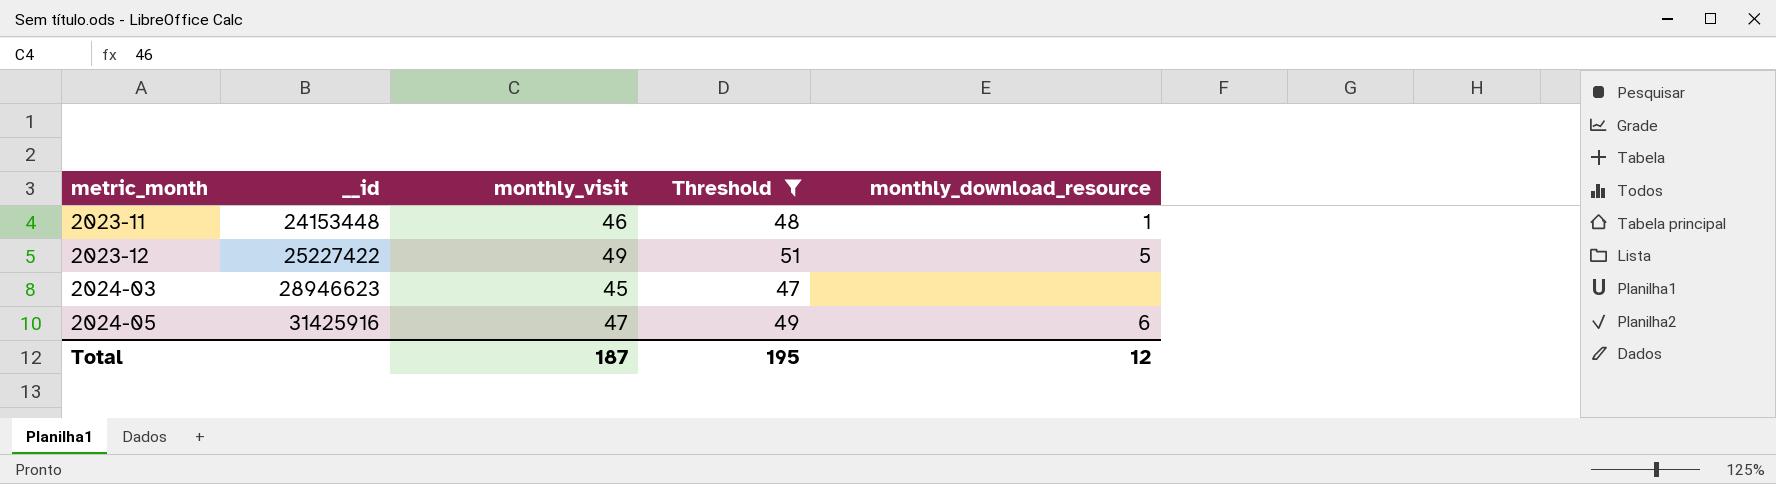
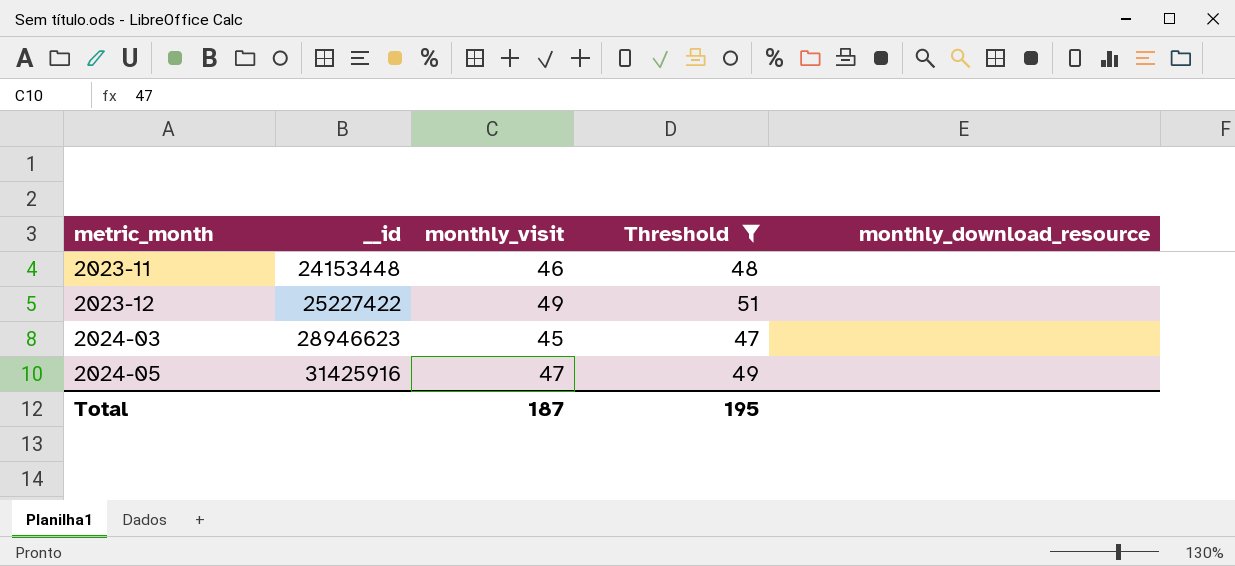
2023-11 | monthly_download_resource: 1 -> none
2023-12 | monthly_download_resource: 5 -> none
2024-05 | monthly_download_resource: 6 -> none
Total | monthly_download_resource: 12 -> none

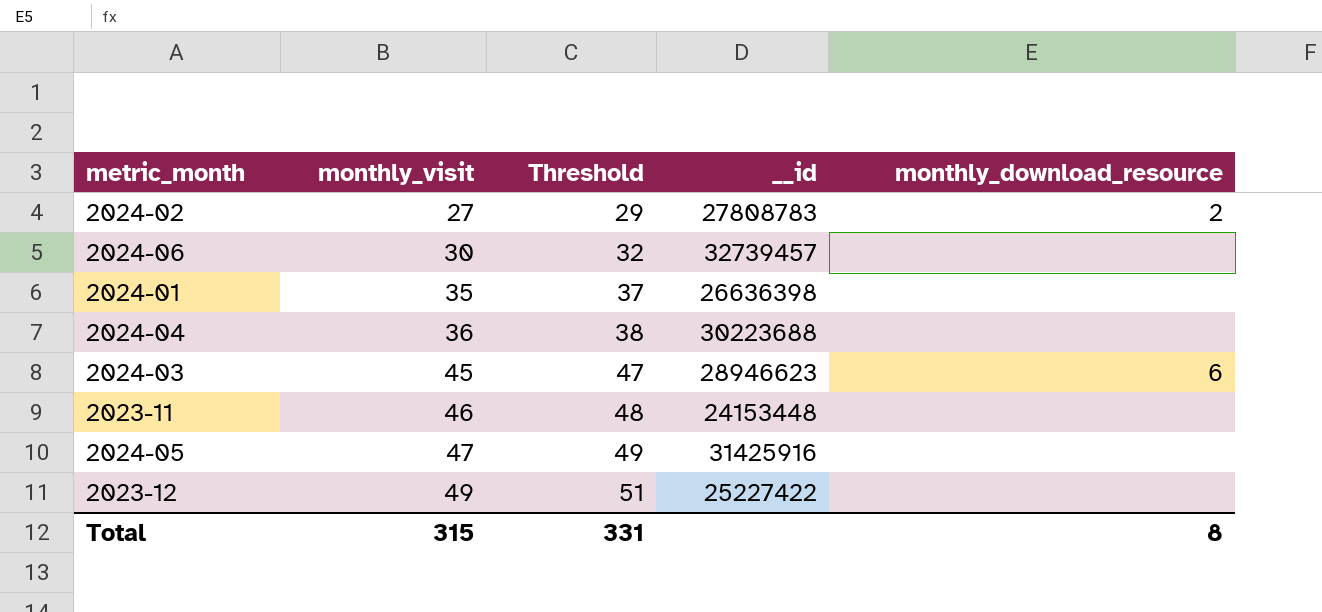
filter: Threshold >= 47 -> none
row order: metric_month ascending -> monthly_visit ascending
column __id | position: 2 -> 4
2024-03 | monthly_download_resource: none -> 6
Total | monthly_visit: 187 -> 315
Total | Threshold: 195 -> 331
Total | monthly_download_resource: none -> 8

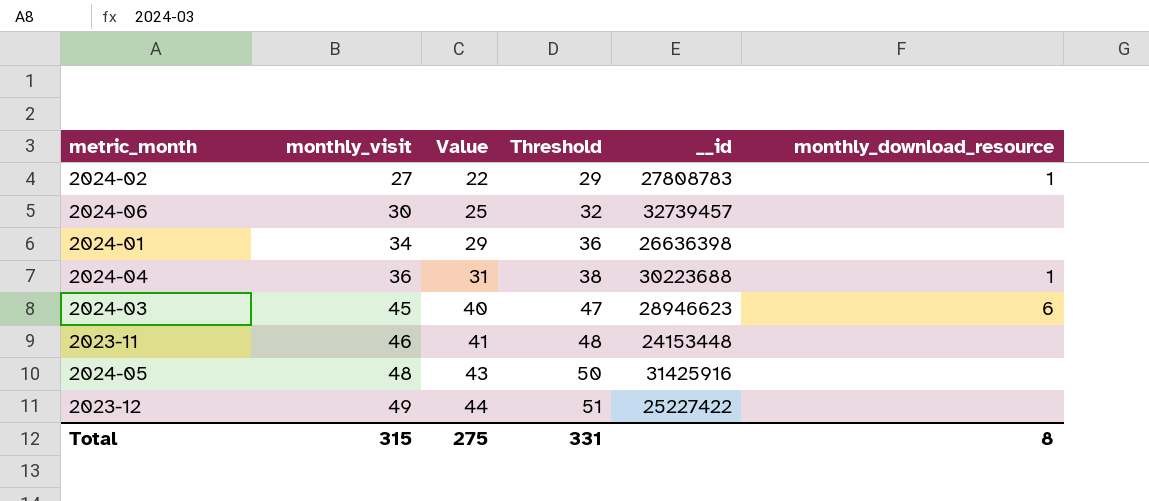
column Value | formula: none -> [monthly_visit] - 5
2024-02 | monthly_download_resource: 2 -> 1
2024-01 | monthly_visit: 35 -> 34
2024-01 | Threshold: 37 -> 36
2024-04 | monthly_download_resource: none -> 1
2024-05 | monthly_visit: 47 -> 48
2024-05 | Threshold: 49 -> 50

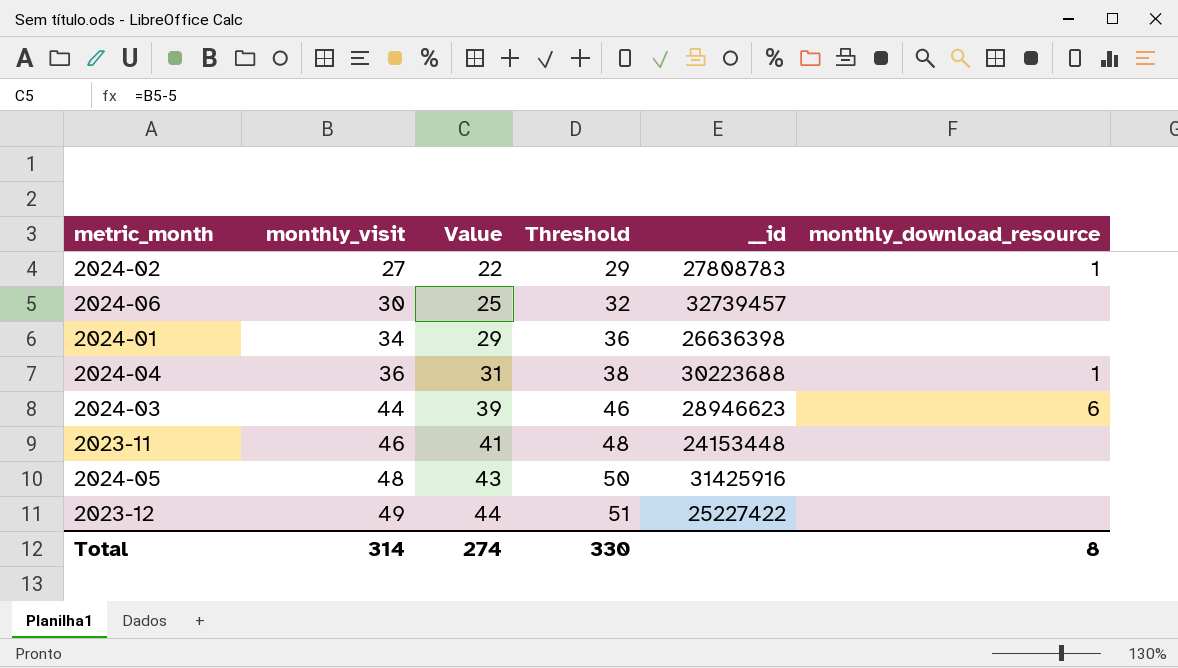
2024-03 | monthly_visit: 45 -> 44
2024-03 | Value: 40 -> 39
2024-03 | Threshold: 47 -> 46
Total | monthly_visit: 315 -> 314
Total | Value: 275 -> 274
Total | Threshold: 331 -> 330

